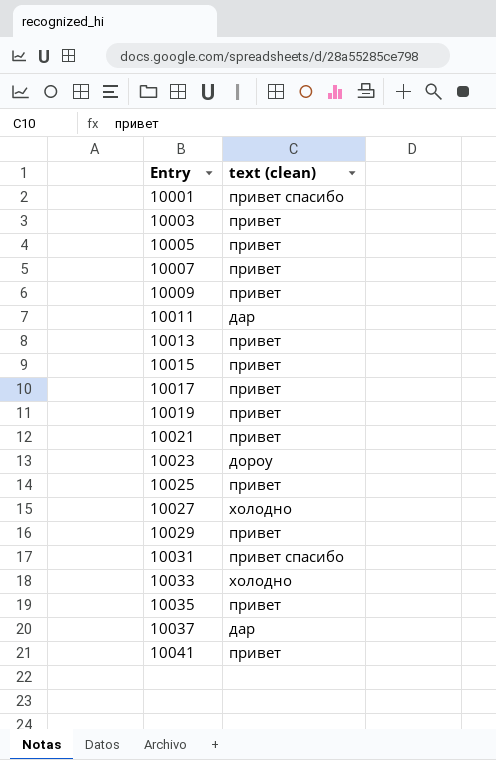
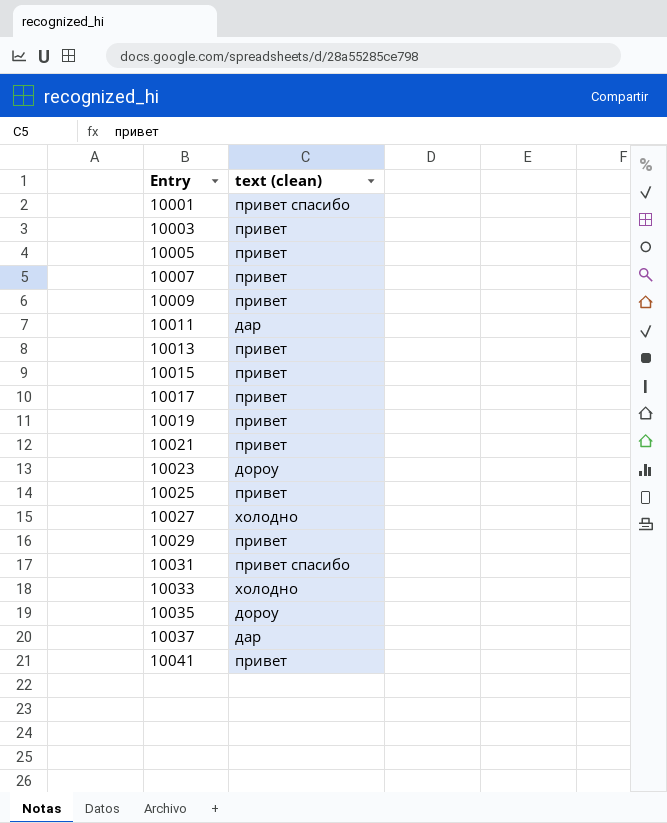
10035 | text (clean): привет -> дороу

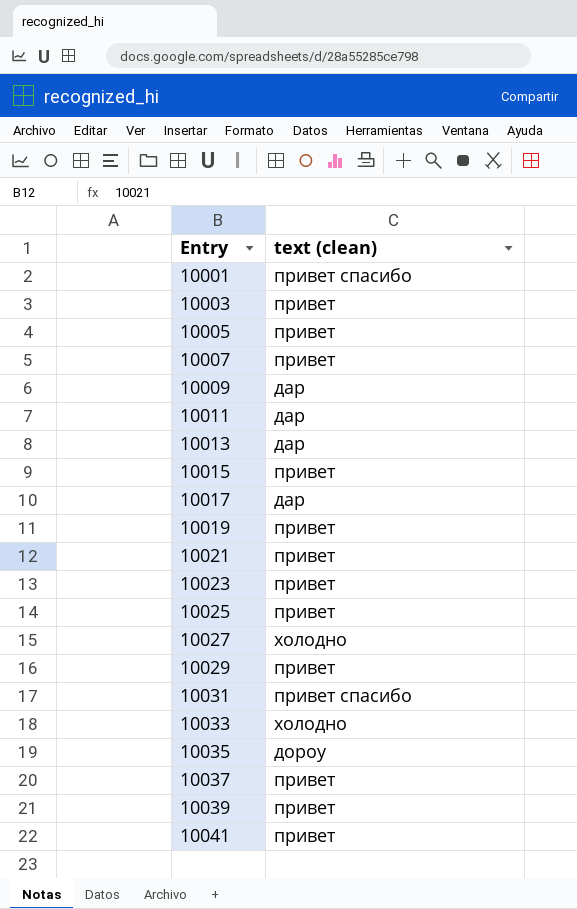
10009 | text (clean): привет -> дар
10013 | text (clean): привет -> дар
10017 | text (clean): привет -> дар
10023 | text (clean): дороу -> привет
10037 | text (clean): дар -> привет
row 10039: none -> привет

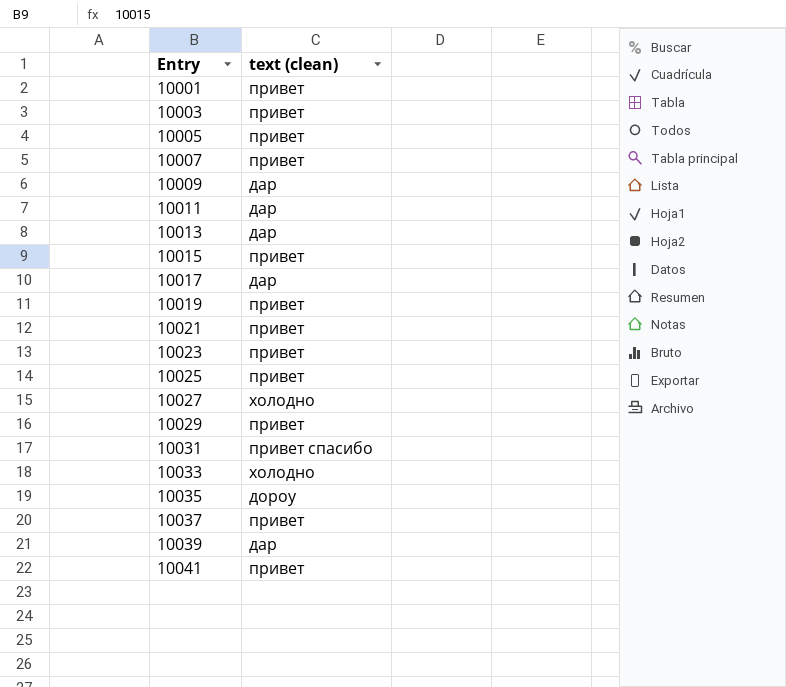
10001 | text (clean): привет спасибо -> привет
10039 | text (clean): привет -> дар

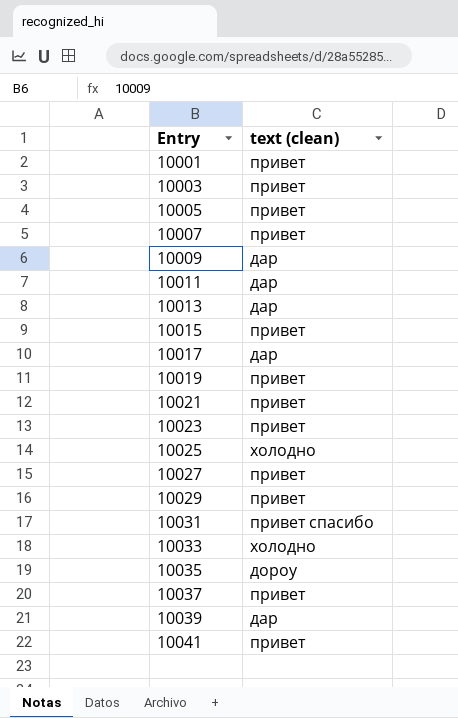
10025 | text (clean): привет -> холодно
10027 | text (clean): холодно -> привет

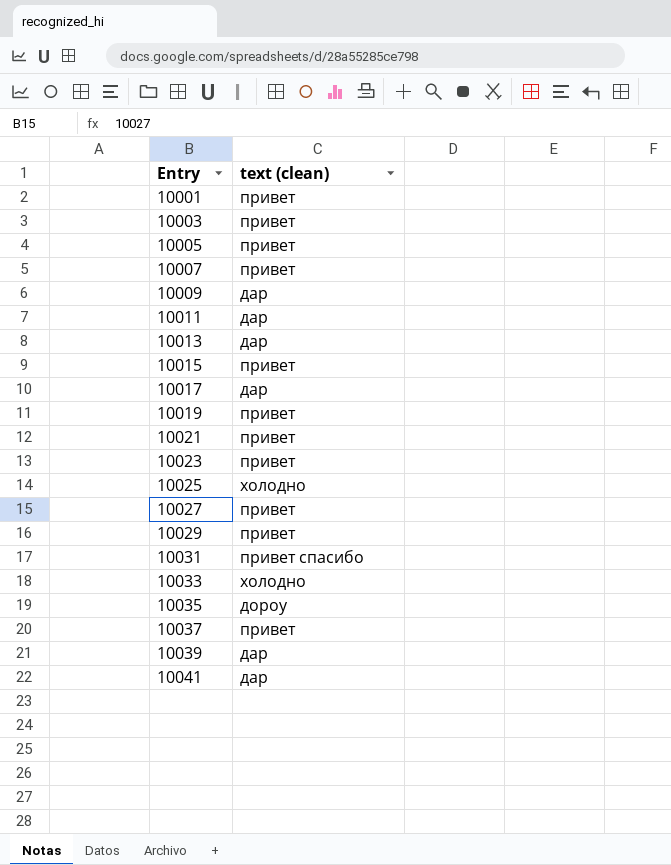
10041 | text (clean): привет -> дар

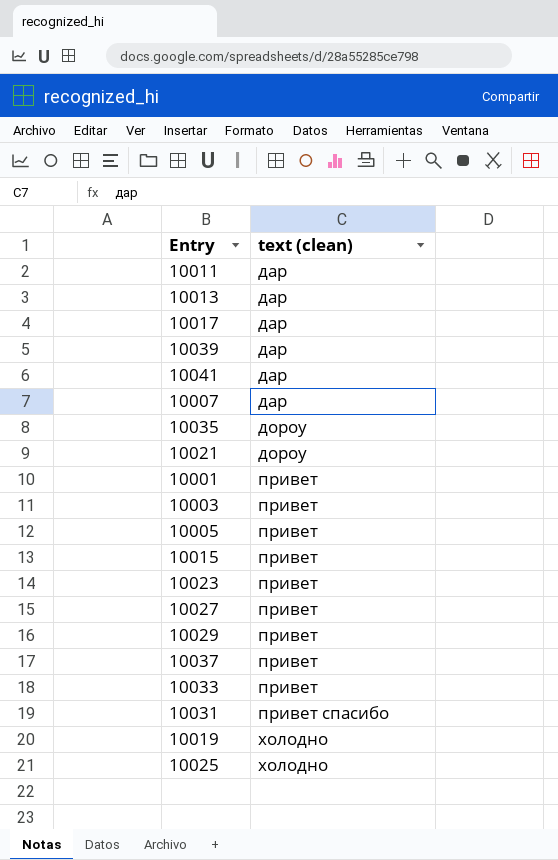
row order: Entry ascending -> text (clean) ascending
row 10009: дар -> none
10007 | text (clean): привет -> дар
10021 | text (clean): привет -> дороу
10033 | text (clean): холодно -> привет
10019 | text (clean): привет -> холодно

